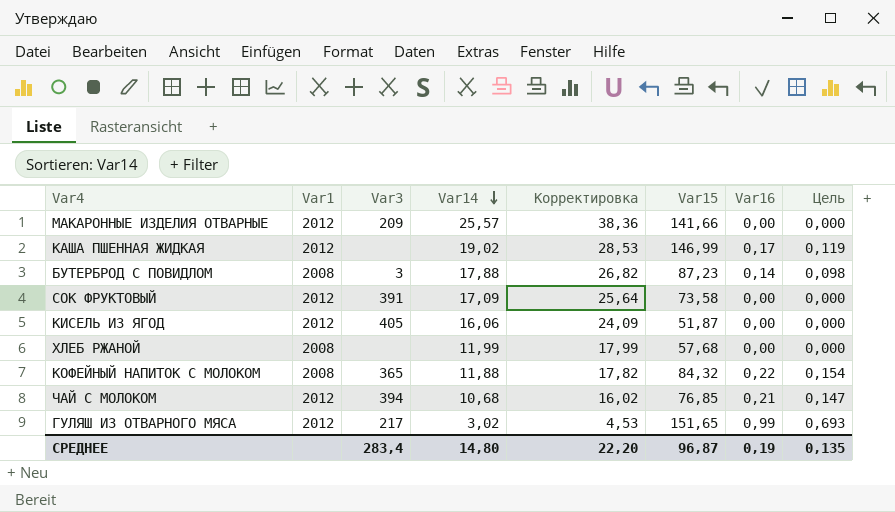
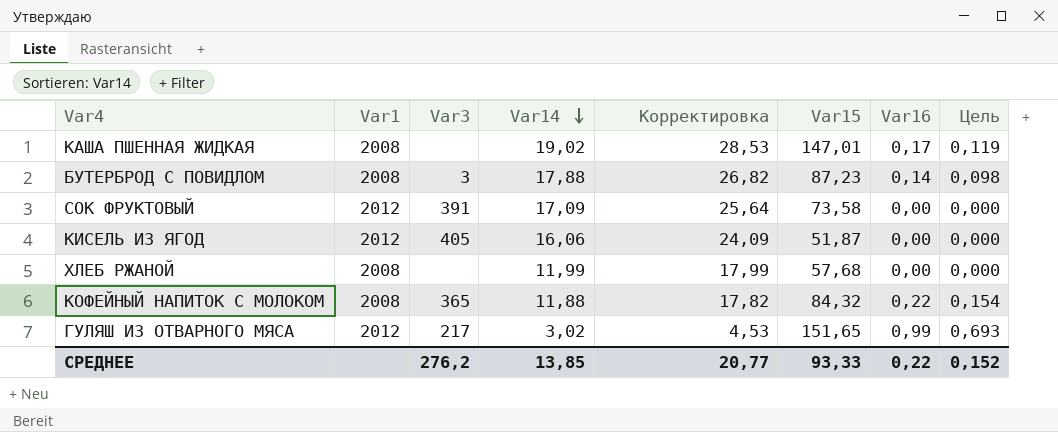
row МАКАРОННЫЕ ИЗДЕЛИЯ ОТВАРНЫЕ: 2012 | 209 | 25,57 | 38,36 | 141,66 | 0,00 | 0,000 -> none
row ЧАЙ С МОЛОКОМ: 2012 | 394 | 10,68 | 16,02 | 76,85 | 0,21 | 0,147 -> none
КАША ПШЕННАЯ ЖИДКАЯ | Var1: 2012 -> 2008
КАША ПШЕННАЯ ЖИДКАЯ | Var15: 146,99 -> 147,01
СРЕДНЕЕ | Var3: 283,4 -> 276,2
СРЕДНЕЕ | Var14: 14,80 -> 13,85
СРЕДНЕЕ | Корректировка: 22,20 -> 20,77
СРЕДНЕЕ | Var15: 96,87 -> 93,33
СРЕДНЕЕ | Var16: 0,19 -> 0,22
СРЕДНЕЕ | Цель: 0,135 -> 0,152

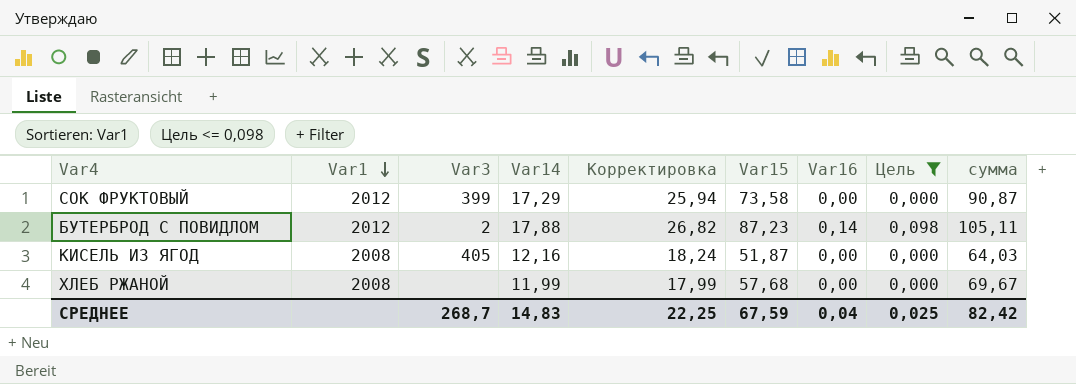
filter: none -> Цель <= 0,098
row order: Var14 descending -> Var1 descending
column сумма | formula: none -> [Var14] + [Var15]
СОК ФРУКТОВЫЙ | Var3: 391 -> 399
СОК ФРУКТОВЫЙ | Var14: 17,09 -> 17,29
СОК ФРУКТОВЫЙ | Корректировка: 25,64 -> 25,94
БУТЕРБРОД С ПОВИДЛОМ | Var1: 2008 -> 2012
БУТЕРБРОД С ПОВИДЛОМ | Var3: 3 -> 2
КИСЕЛЬ ИЗ ЯГОД | Var1: 2012 -> 2008
КИСЕЛЬ ИЗ ЯГОД | Var14: 16,06 -> 12,16
КИСЕЛЬ ИЗ ЯГОД | Корректировка: 24,09 -> 18,24
СРЕДНЕЕ | Var3: 276,2 -> 268,7
СРЕДНЕЕ | Var14: 13,85 -> 14,83
СРЕДНЕЕ | Корректировка: 20,77 -> 22,25
СРЕДНЕЕ | Var15: 93,33 -> 67,59
СРЕДНЕЕ | Var16: 0,22 -> 0,04
СРЕДНЕЕ | Цель: 0,152 -> 0,025

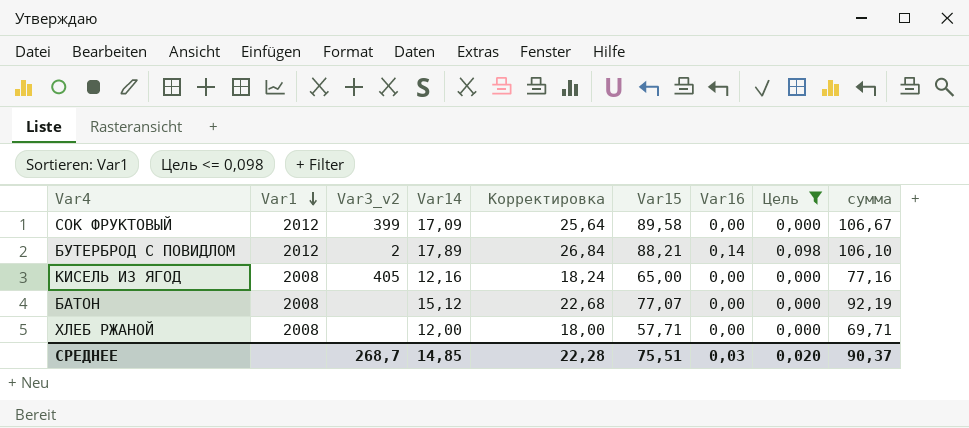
column name: Var3 -> Var3_v2
СОК ФРУКТОВЫЙ | Var14: 17,29 -> 17,09
СОК ФРУКТОВЫЙ | Корректировка: 25,94 -> 25,64
СОК ФРУКТОВЫЙ | Var15: 73,58 -> 89,58
СОК ФРУКТОВЫЙ | сумма: 90,87 -> 106,67
БУТЕРБРОД С ПОВИДЛОМ | Var14: 17,88 -> 17,89
БУТЕРБРОД С ПОВИДЛОМ | Корректировка: 26,82 -> 26,84
БУТЕРБРОД С ПОВИДЛОМ | Var15: 87,23 -> 88,21
БУТЕРБРОД С ПОВИДЛОМ | сумма: 105,11 -> 106,10
КИСЕЛЬ ИЗ ЯГОД | Var15: 51,87 -> 65,00
КИСЕЛЬ ИЗ ЯГОД | сумма: 64,03 -> 77,16
row БАТОН: none -> 2008 | none | 15,12 | 22,68 | 77,07 | 0,00 | 0,000 | 92,19
ХЛЕБ РЖАНОЙ | Var14: 11,99 -> 12,00
ХЛЕБ РЖАНОЙ | Корректировка: 17,99 -> 18,00
ХЛЕБ РЖАНОЙ | Var15: 57,68 -> 57,71
ХЛЕБ РЖАНОЙ | сумма: 69,67 -> 69,71
СРЕДНЕЕ | Var14: 14,83 -> 14,85
СРЕДНЕЕ | Корректировка: 22,25 -> 22,28
СРЕДНЕЕ | Var15: 67,59 -> 75,51
СРЕДНЕЕ | Var16: 0,04 -> 0,03
СРЕДНЕЕ | Цель: 0,025 -> 0,020
СРЕДНЕЕ | сумма: 82,42 -> 90,37

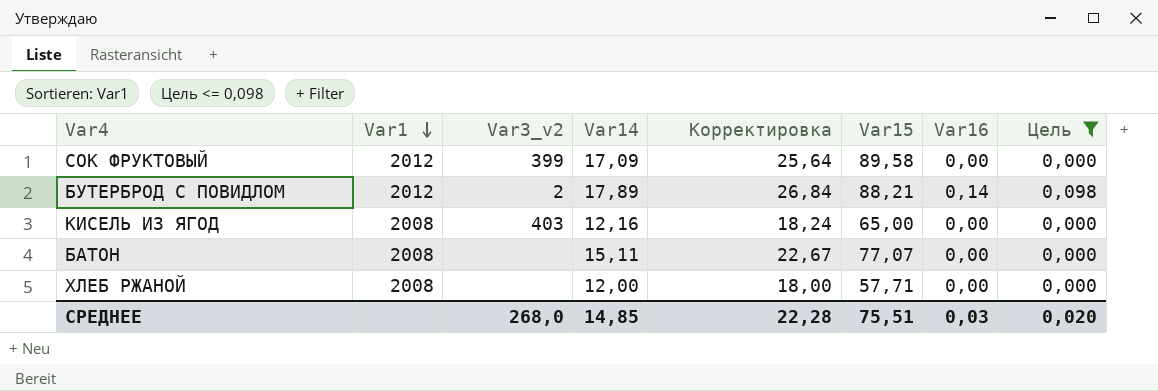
column сумма | formula: [Var14] + [Var15] -> none
КИСЕЛЬ ИЗ ЯГОД | Var3_v2: 405 -> 403
БАТОН | Var14: 15,12 -> 15,11
БАТОН | Корректировка: 22,68 -> 22,67
СРЕДНЕЕ | Var3_v2: 268,7 -> 268,0

